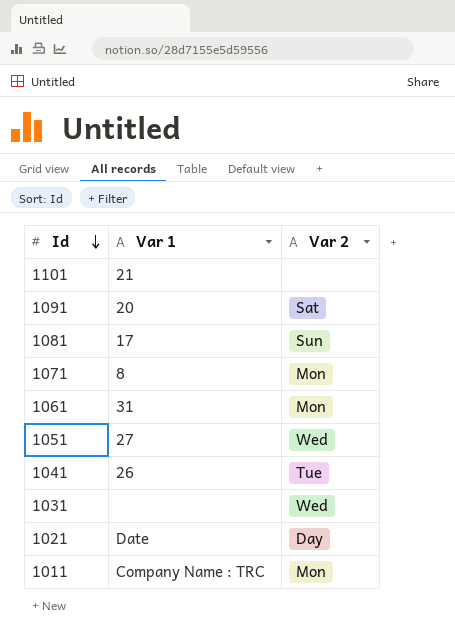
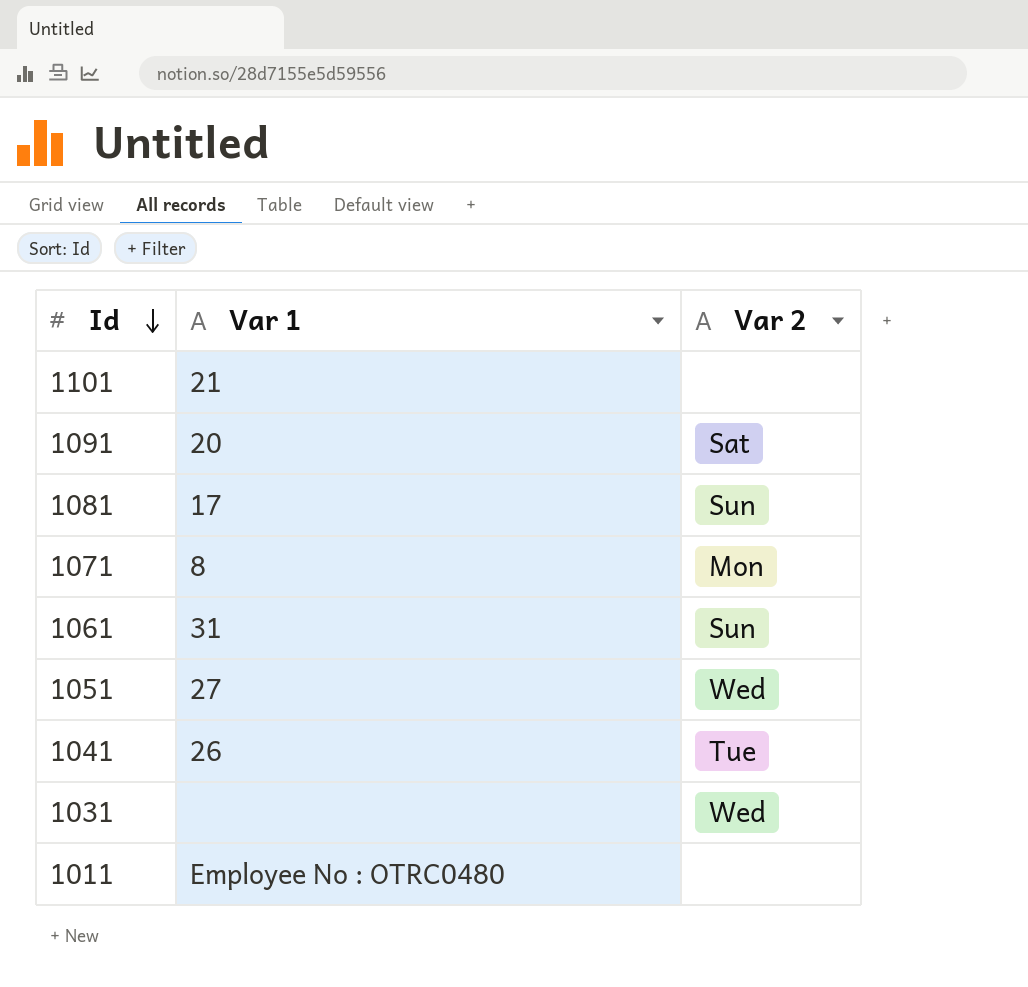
row 1021: Date | Day -> none
1061 | Var 2: Mon -> Sun
1011 | Var 1: Company Name : TRC -> Employee No : OTRC0480
1011 | Var 2: Mon -> none

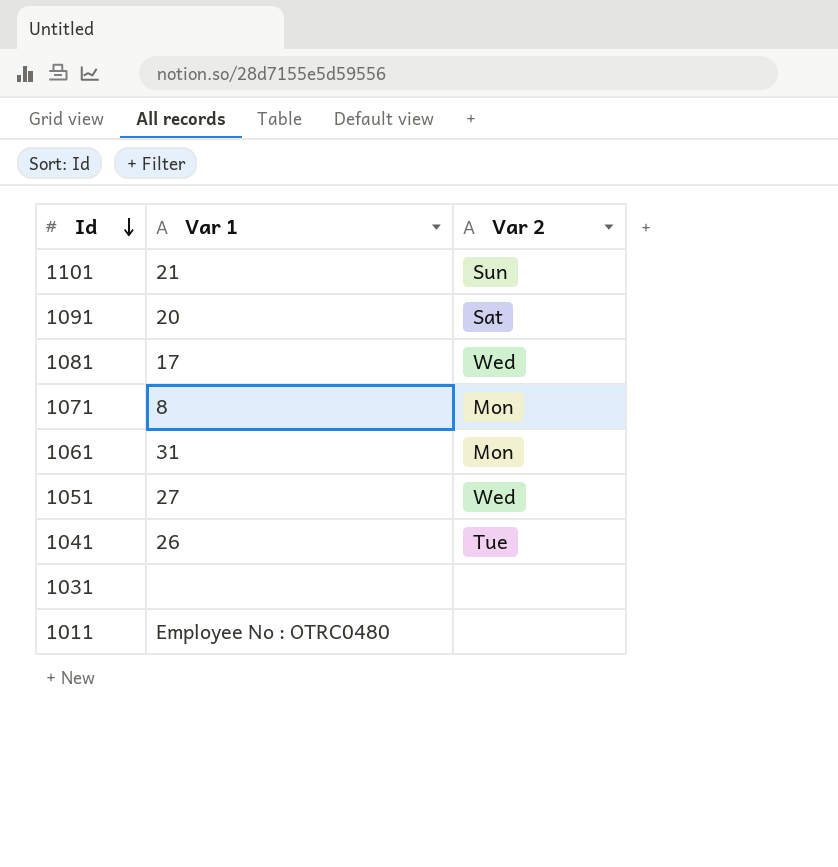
1101 | Var 2: none -> Sun
1081 | Var 2: Sun -> Wed
1061 | Var 2: Sun -> Mon
1031 | Var 2: Wed -> none

